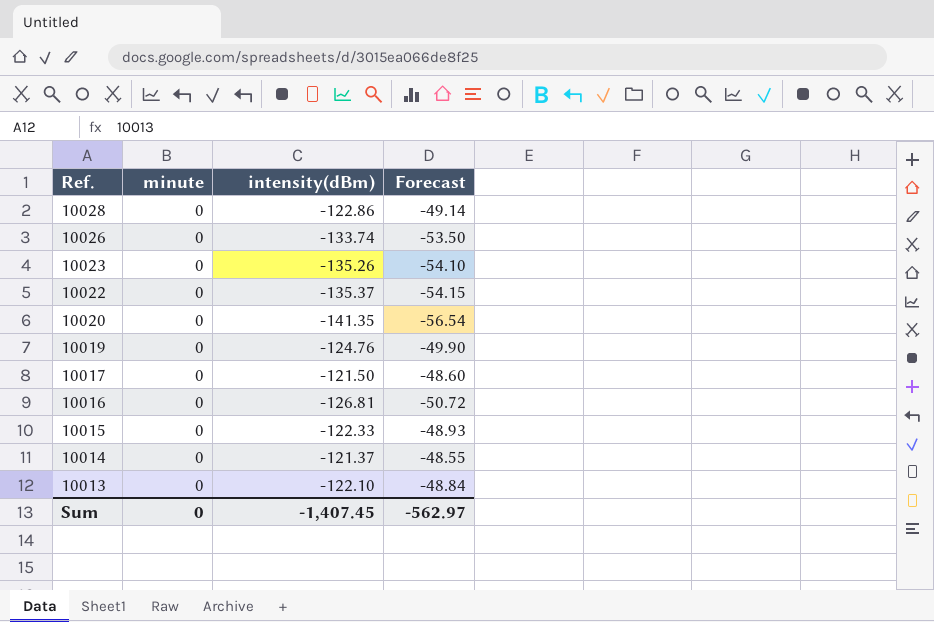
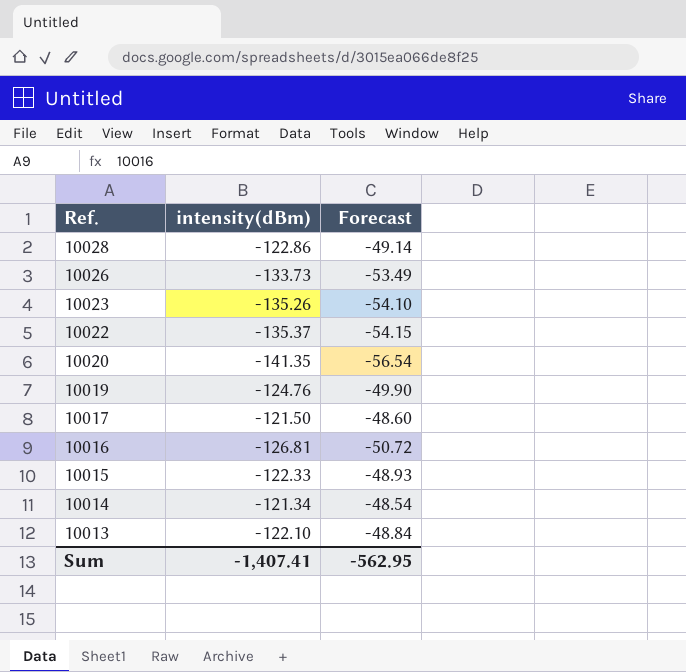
column minute | position: 2 -> none
10026 | intensity(dBm): -133.74 -> -133.73
10026 | Forecast: -53.50 -> -53.49
10014 | intensity(dBm): -121.37 -> -121.34
10014 | Forecast: -48.55 -> -48.54
Sum | intensity(dBm): -1,407.45 -> -1,407.41
Sum | Forecast: -562.97 -> -562.95

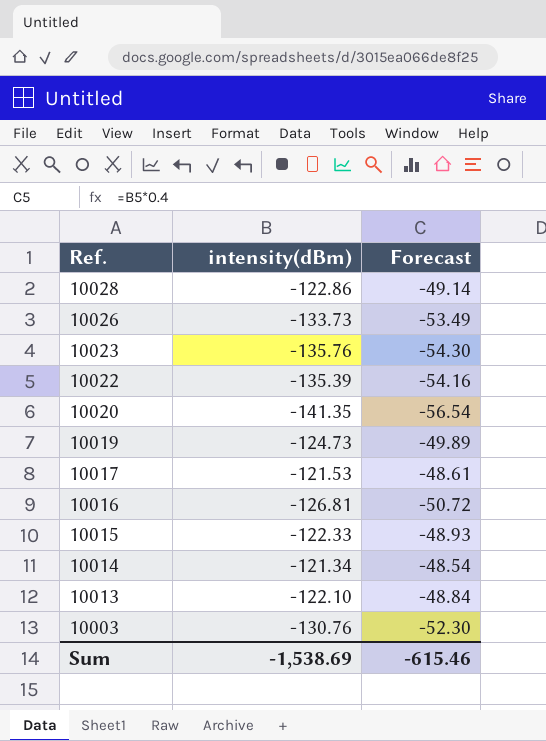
10023 | intensity(dBm): -135.26 -> -135.76
10023 | Forecast: -54.10 -> -54.30
10022 | intensity(dBm): -135.37 -> -135.39
10022 | Forecast: -54.15 -> -54.16
10019 | intensity(dBm): -124.76 -> -124.73
10019 | Forecast: -49.90 -> -49.89
10017 | intensity(dBm): -121.50 -> -121.53
10017 | Forecast: -48.60 -> -48.61
row 10003: none -> -130.76 | -52.30
Sum | intensity(dBm): -1,407.41 -> -1,538.69
Sum | Forecast: -562.95 -> -615.46

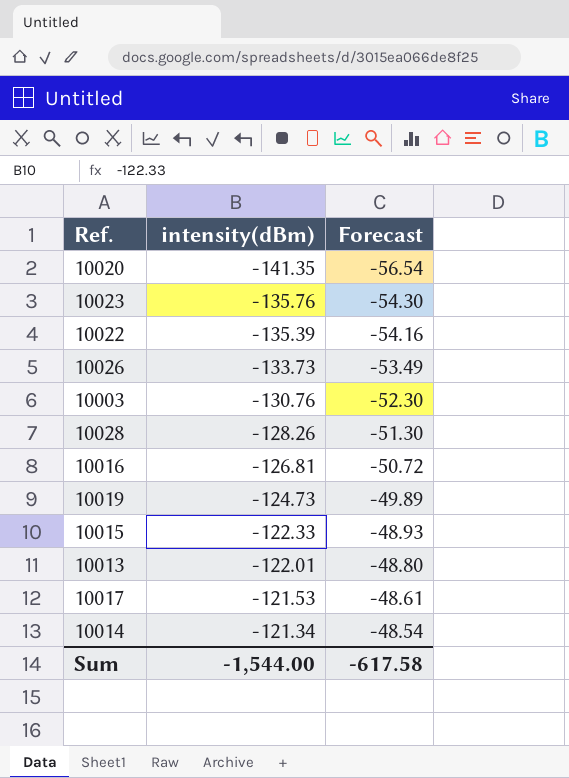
row order: Ref. descending -> intensity(dBm) ascending
10028 | intensity(dBm): -122.86 -> -128.26
10028 | Forecast: -49.14 -> -51.30
10013 | intensity(dBm): -122.10 -> -122.01
10013 | Forecast: -48.84 -> -48.80
Sum | intensity(dBm): -1,538.69 -> -1,544.00
Sum | Forecast: -615.46 -> -617.58

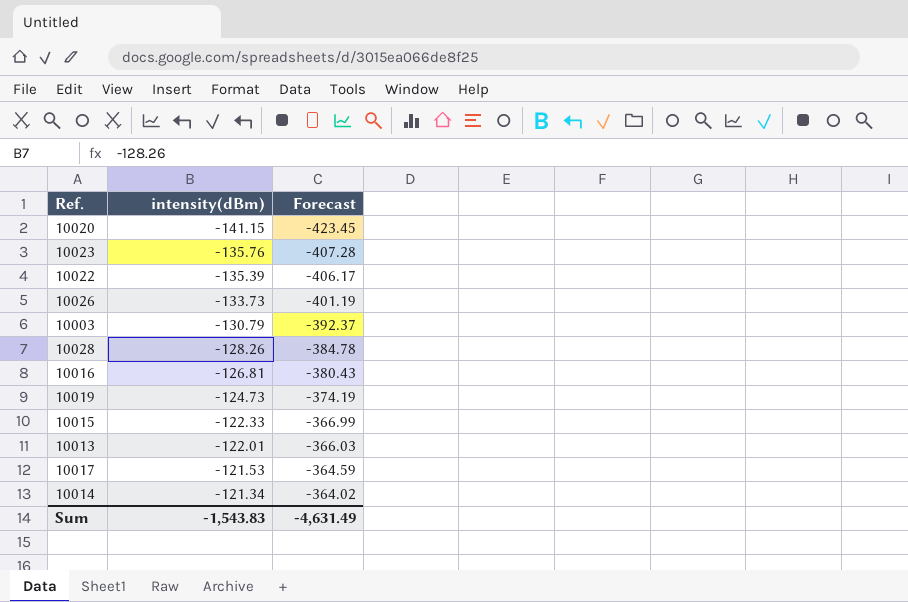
column Forecast | formula: [intensity(dBm)] * 0.4 -> [intensity(dBm)] * 3
10020 | intensity(dBm): -141.35 -> -141.15
10003 | intensity(dBm): -130.76 -> -130.79
Sum | intensity(dBm): -1,544.00 -> -1,543.83
Sum | Forecast: -617.58 -> -4,631.49

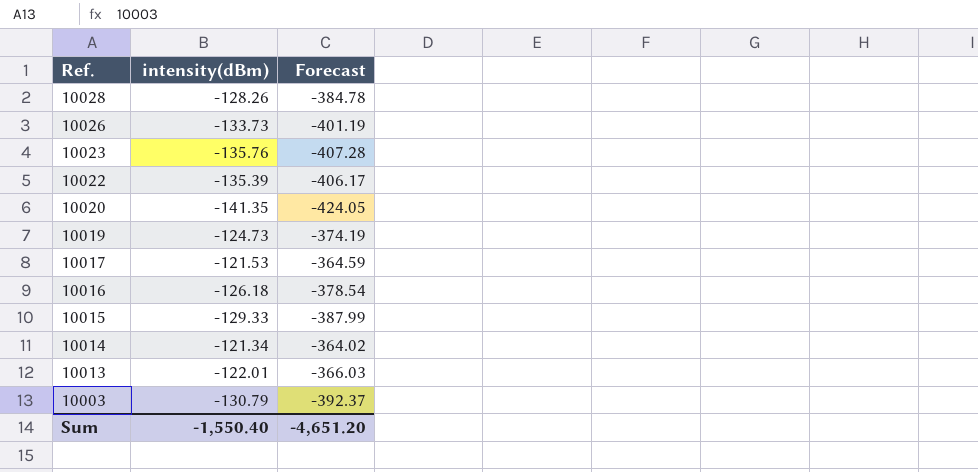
row order: intensity(dBm) ascending -> Ref. descending
10020 | intensity(dBm): -141.15 -> -141.35
10020 | Forecast: -423.45 -> -424.05
10016 | intensity(dBm): -126.81 -> -126.18
10016 | Forecast: -380.43 -> -378.54
10015 | intensity(dBm): -122.33 -> -129.33
10015 | Forecast: -366.99 -> -387.99
Sum | intensity(dBm): -1,543.83 -> -1,550.40
Sum | Forecast: -4,631.49 -> -4,651.20

